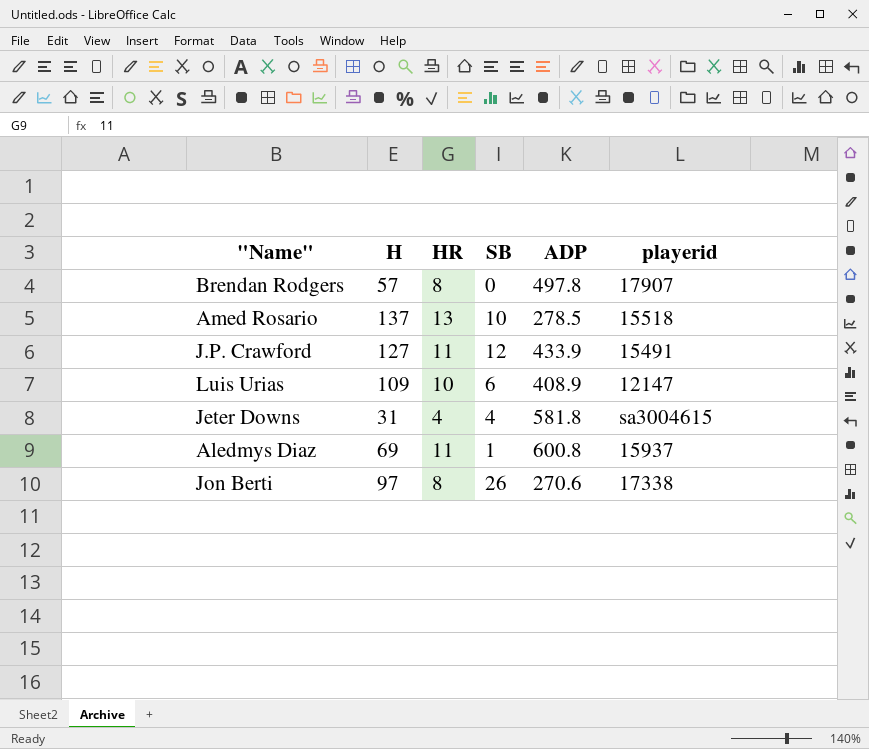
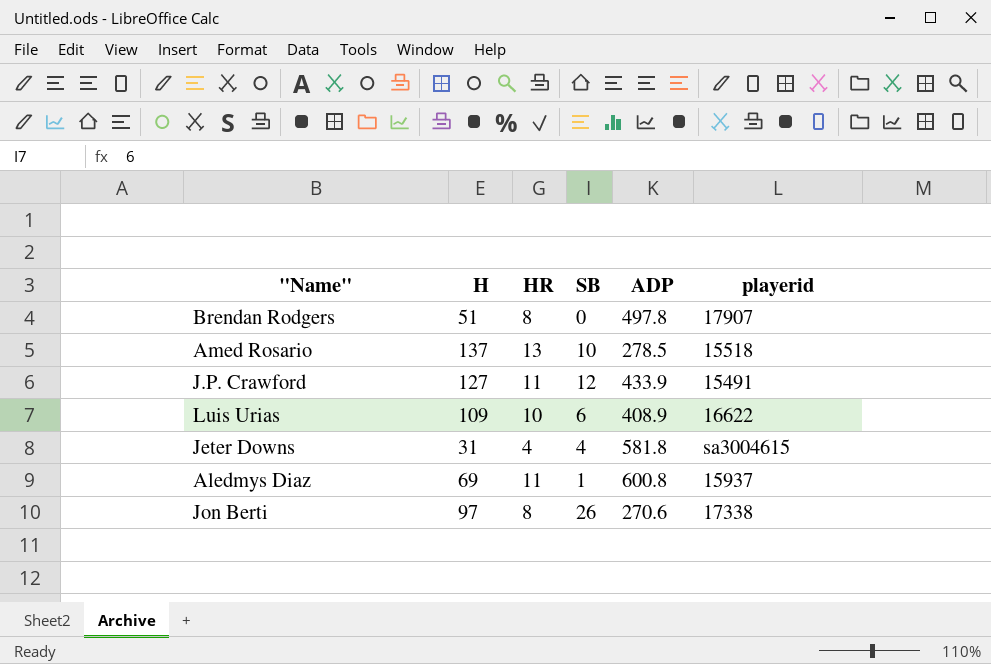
Brendan Rodgers | H: 57 -> 51
Luis Urias | playerid: 12147 -> 16622

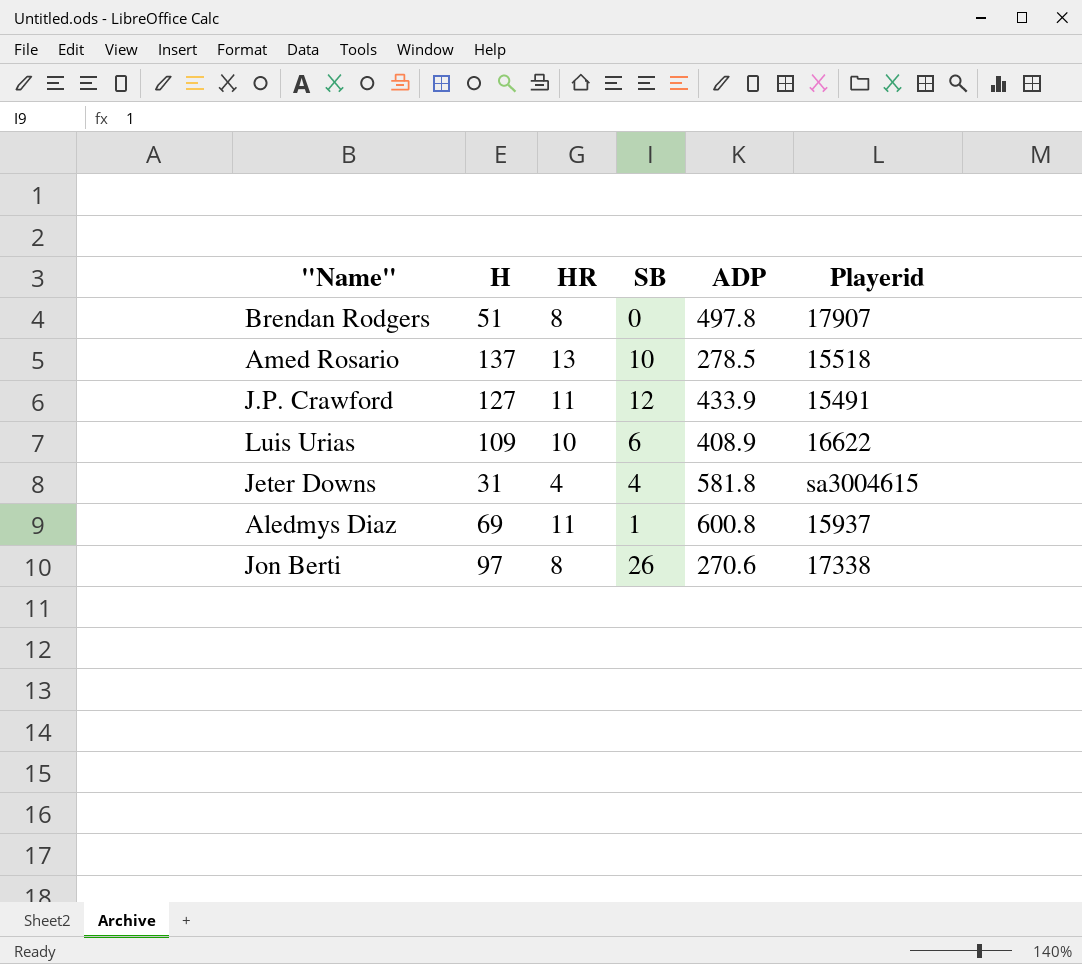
column name: playerid -> Playerid

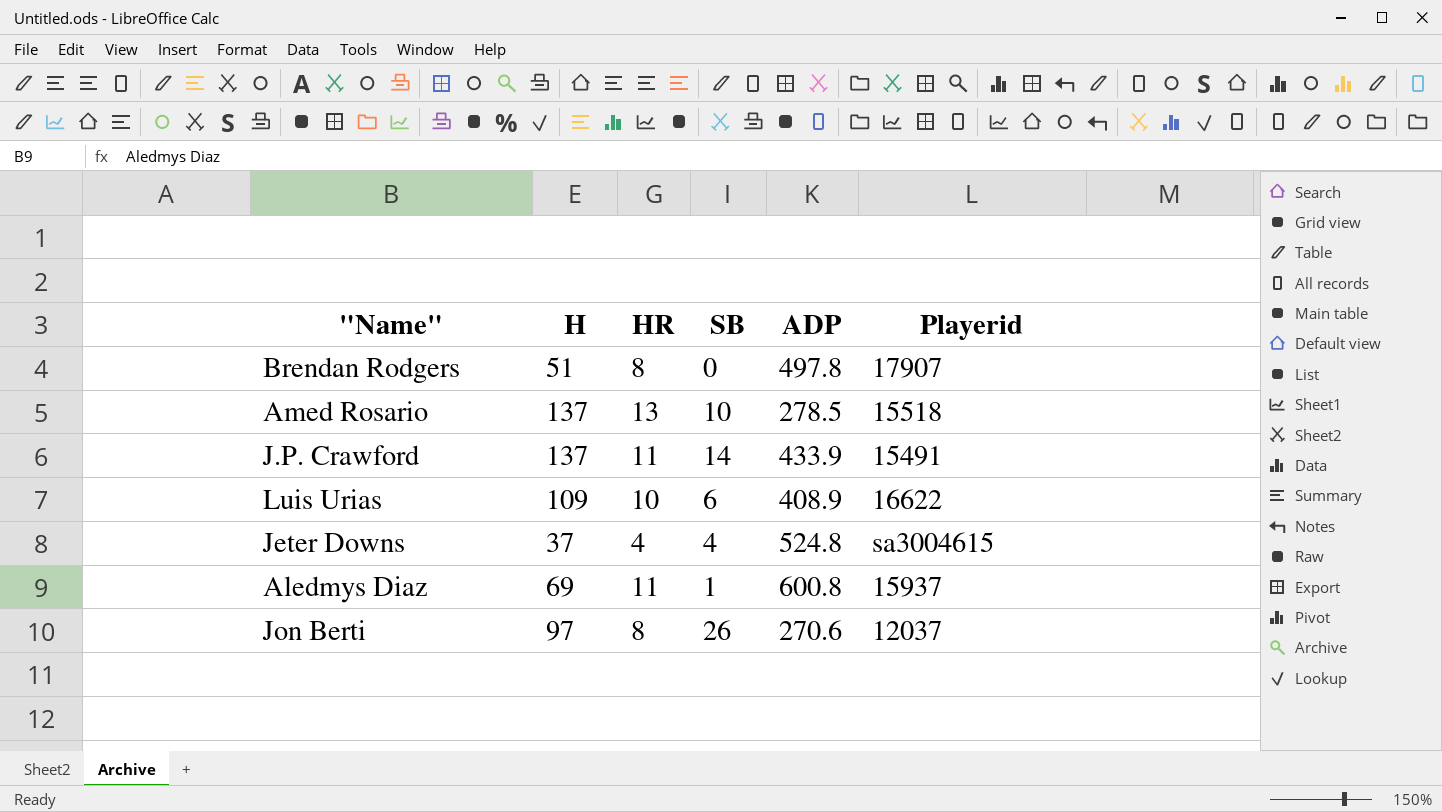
J.P. Crawford | H: 127 -> 137
J.P. Crawford | SB: 12 -> 14
Jeter Downs | H: 31 -> 37
Jeter Downs | ADP: 581.8 -> 524.8
Jon Berti | Playerid: 17338 -> 12037

